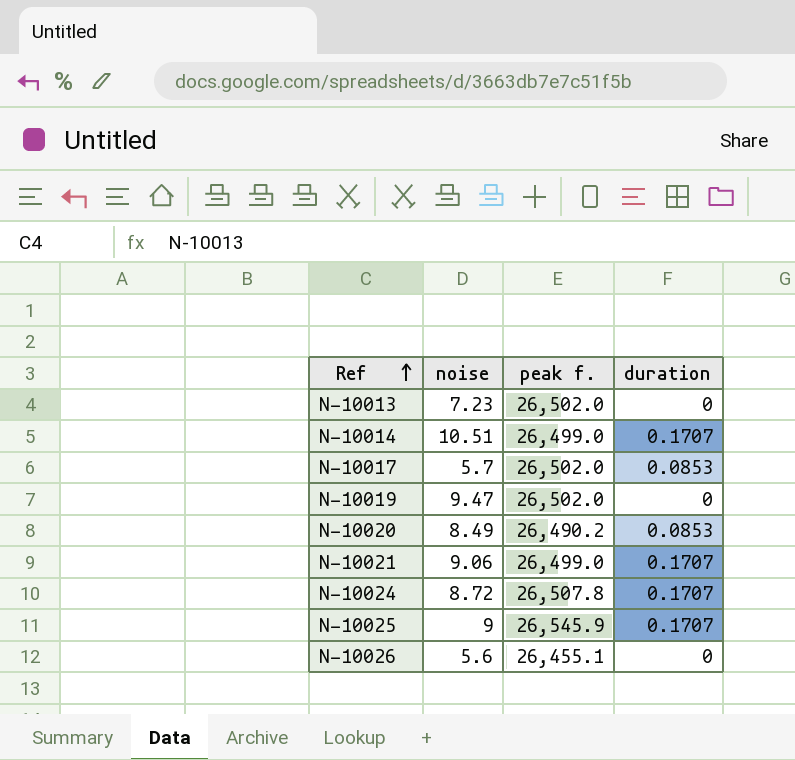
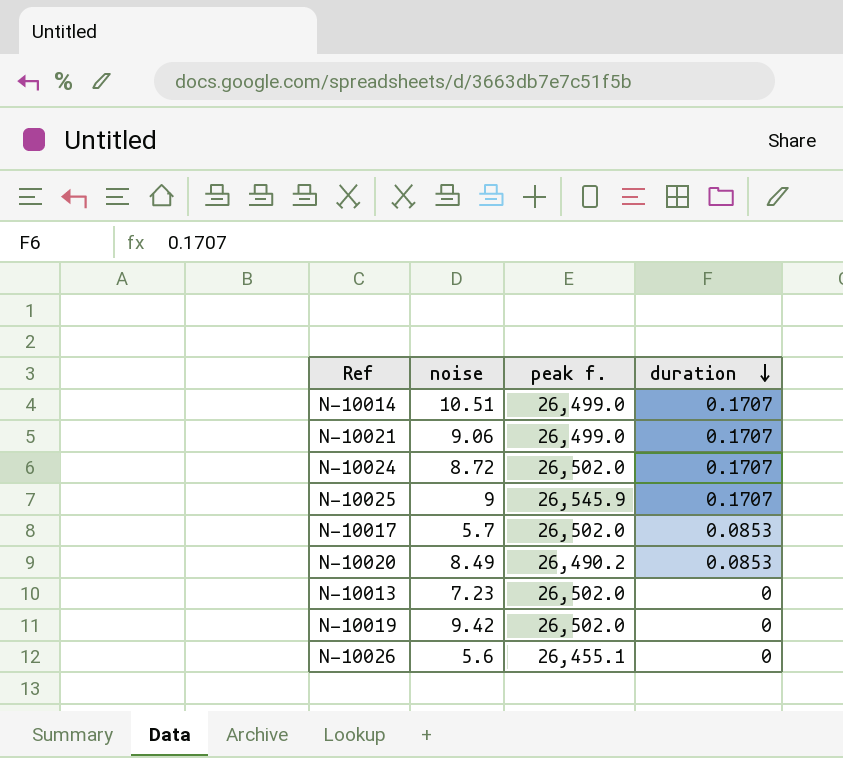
row order: Ref ascending -> duration descending
N-10024 | peak f.: 26,507.8 -> 26,502.0
N-10019 | noise: 9.47 -> 9.42

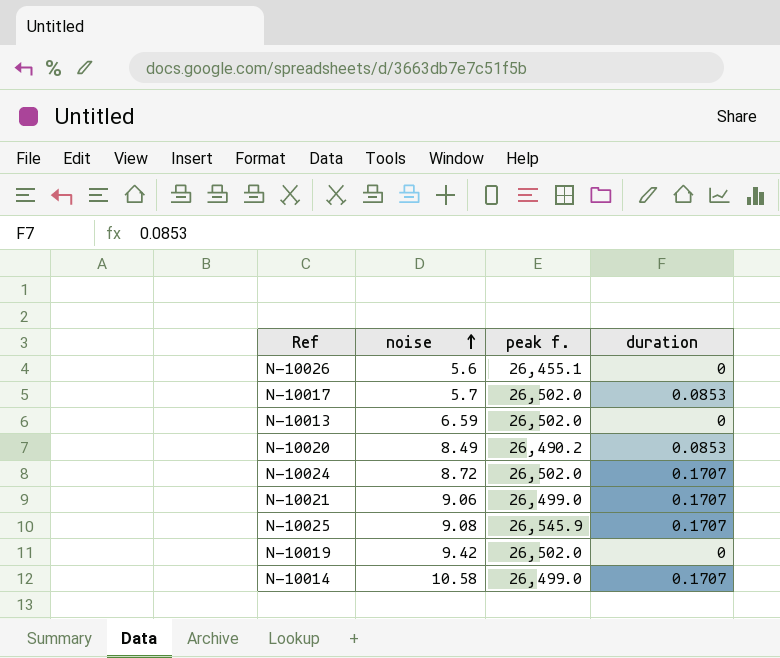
row order: duration descending -> noise ascending
N-10013 | noise: 7.23 -> 6.59
N-10025 | noise: 9 -> 9.08
N-10014 | noise: 10.51 -> 10.58

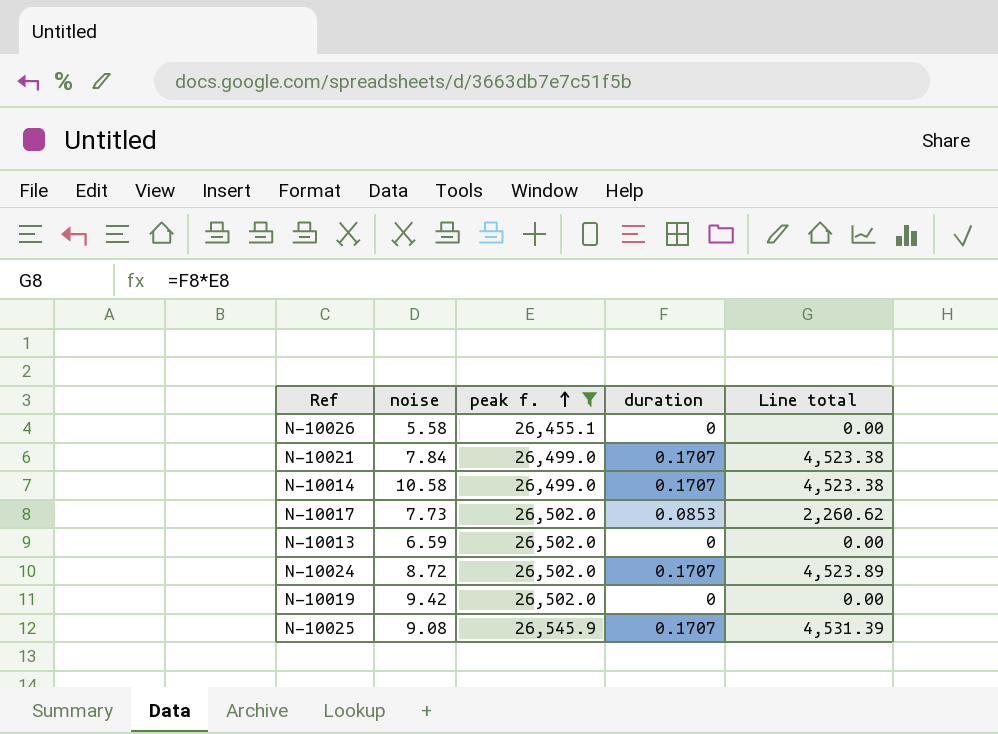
filter: none -> peak f. != 26,490.2
row order: noise ascending -> peak f. ascending
column Line total | formula: none -> [peak f.] * [duration]
N-10026 | noise: 5.6 -> 5.58
N-10021 | noise: 9.06 -> 7.84
N-10017 | noise: 5.7 -> 7.73

